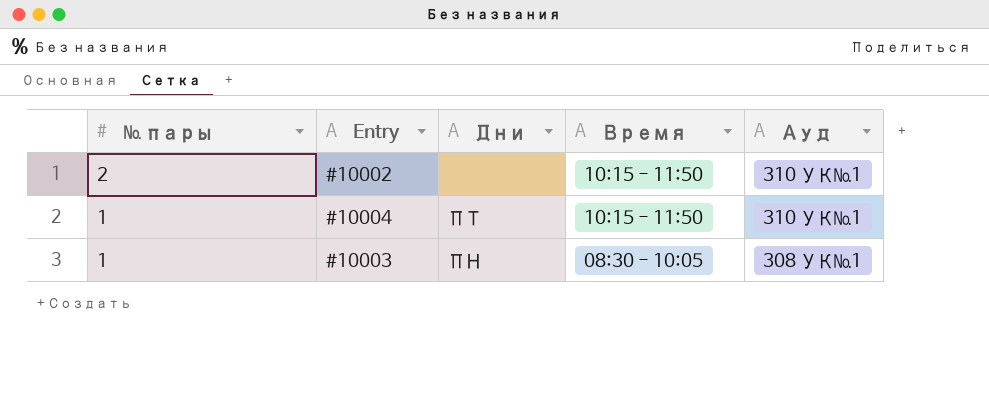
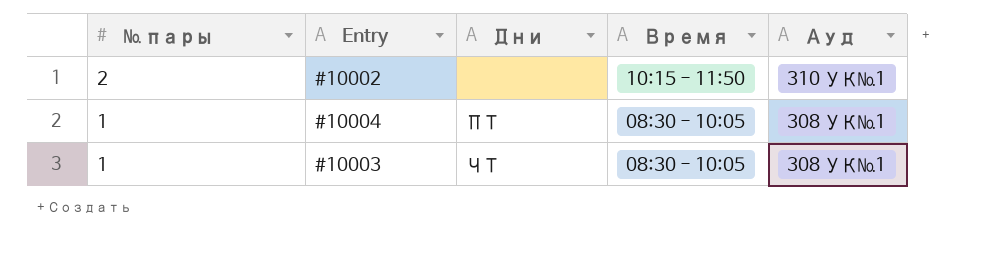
#10004 | Время: 10:15 - 11:50 -> 08:30 - 10:05
#10004 | Ауд: 310 УК№1 -> 308 УК№1
#10003 | Дни: ПН -> ЧТ

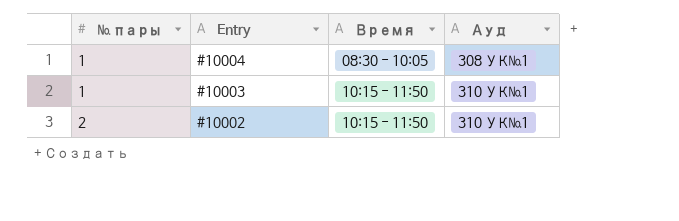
row order: № пары descending -> № пары ascending
column Дни | position: 3 -> none
#10003 | Время: 08:30 - 10:05 -> 10:15 - 11:50
#10003 | Ауд: 308 УК№1 -> 310 УК№1

